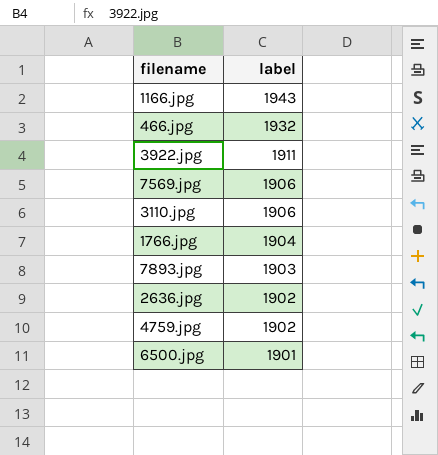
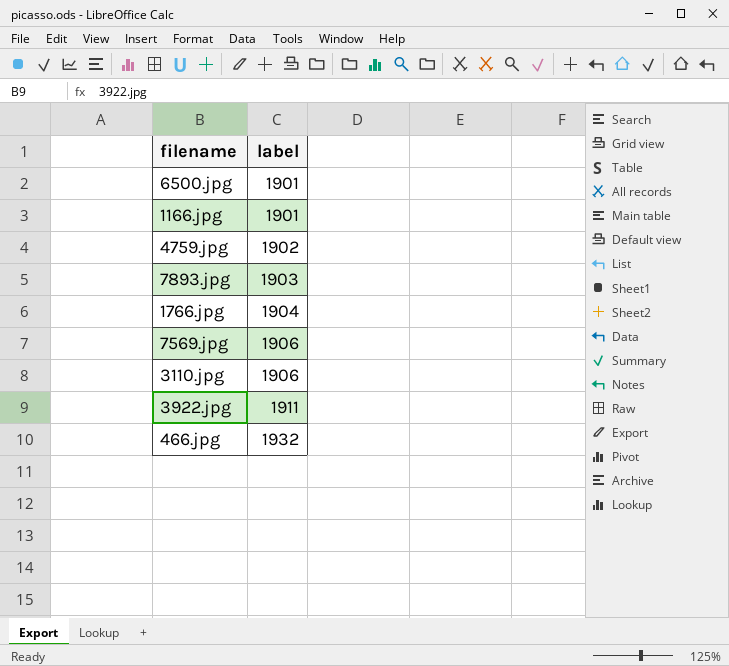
row order: label descending -> label ascending
row 2636.jpg: 1902 -> none
1166.jpg | label: 1943 -> 1901

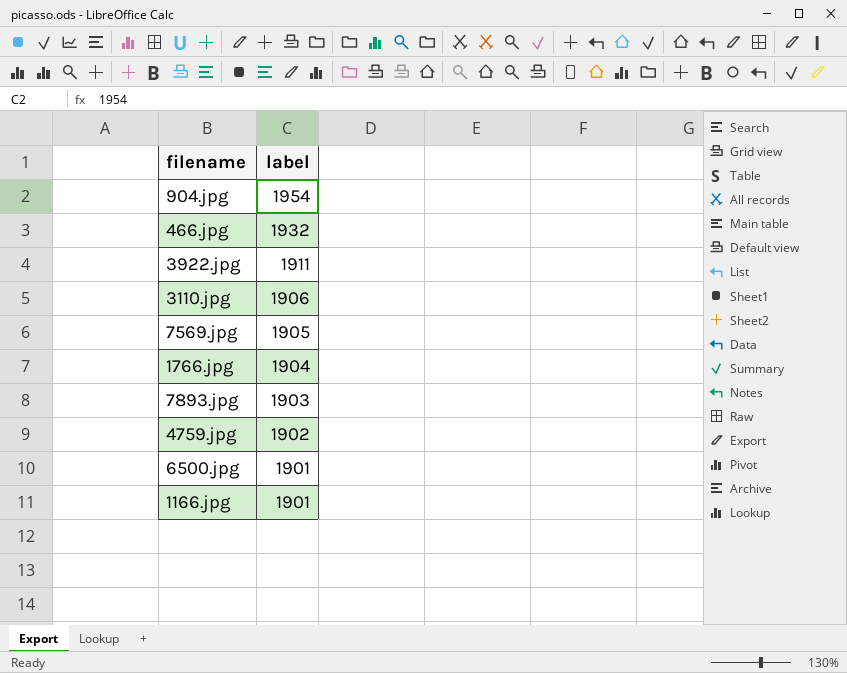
row order: label ascending -> label descending
row 904.jpg: none -> 1954
7569.jpg | label: 1906 -> 1905

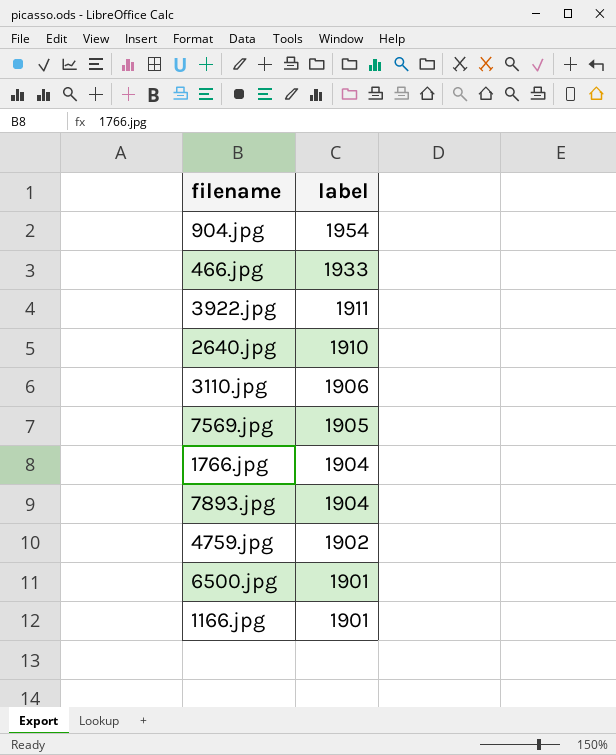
466.jpg | label: 1932 -> 1933
row 2640.jpg: none -> 1910
7893.jpg | label: 1903 -> 1904

